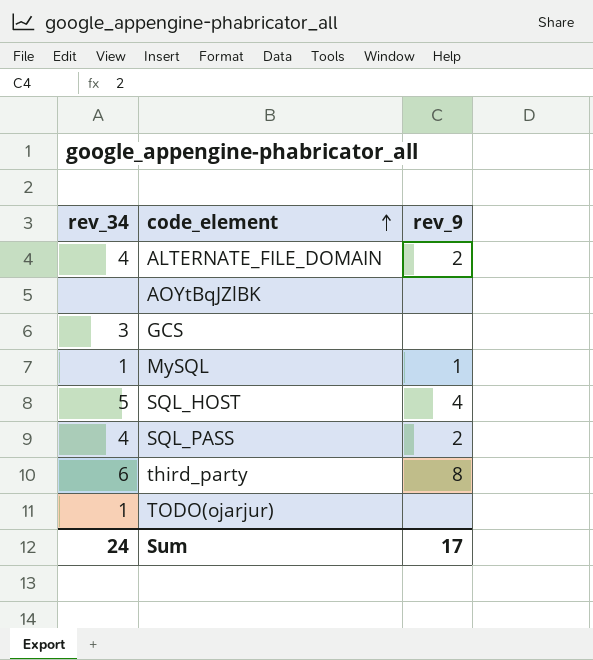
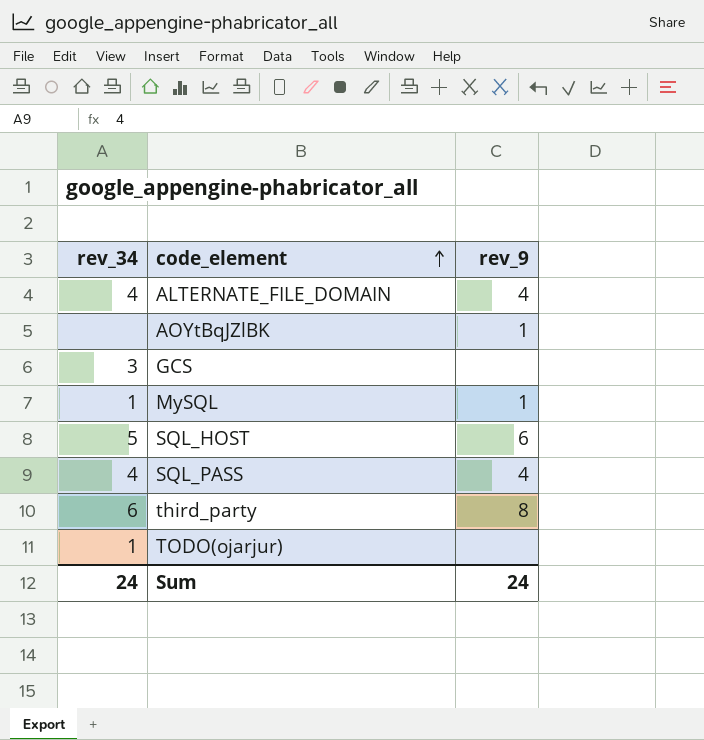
ALTERNATE_FILE_DOMAIN | rev_9: 2 -> 4
AOYtBqJZlBK | rev_9: none -> 1
SQL_HOST | rev_9: 4 -> 6
SQL_PASS | rev_9: 2 -> 4
Sum | rev_9: 17 -> 24

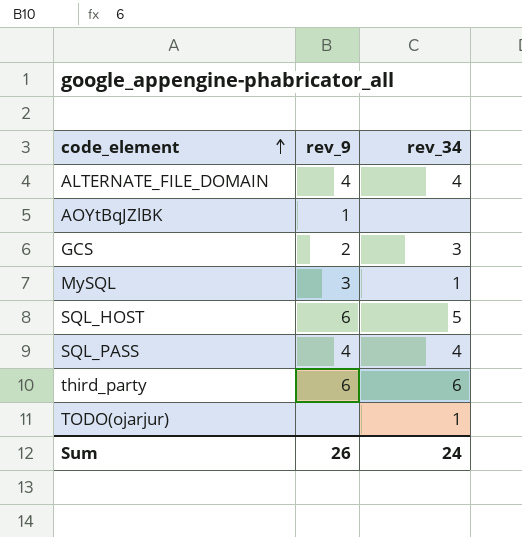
column rev_34 | position: 1 -> 3
GCS | rev_9: none -> 2
MySQL | rev_9: 1 -> 3
third_party | rev_9: 8 -> 6
Sum | rev_9: 24 -> 26

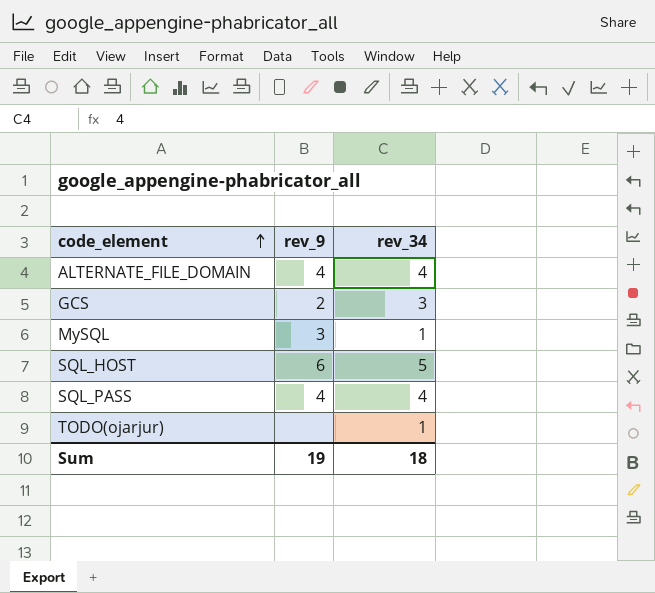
row AOYtBqJZlBK: 1 | none -> none
row third_party: 6 | 6 -> none
Sum | rev_9: 26 -> 19
Sum | rev_34: 24 -> 18

